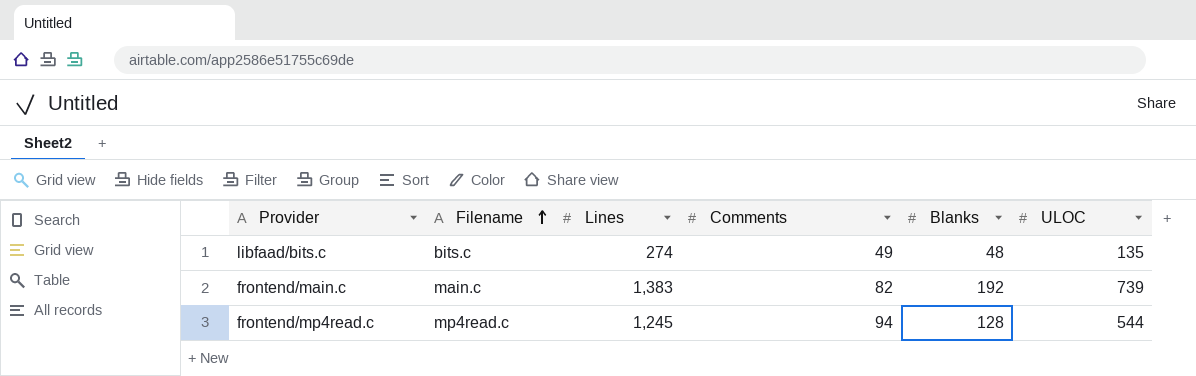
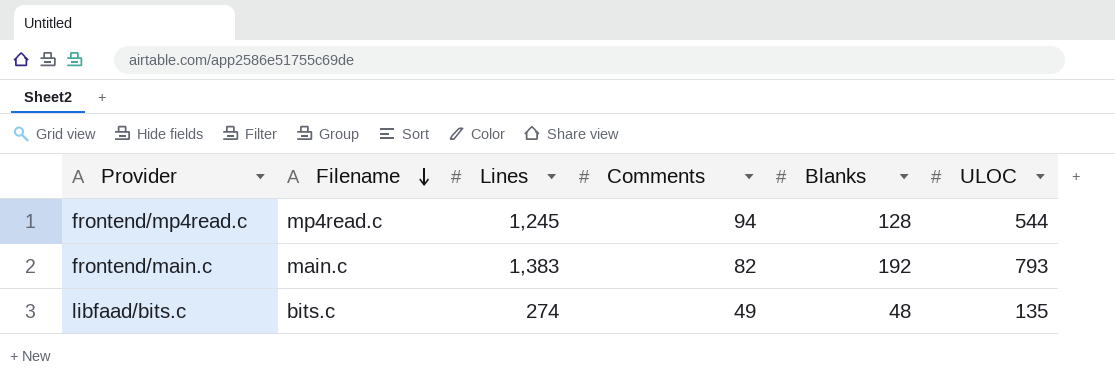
row order: Filename ascending -> Filename descending
frontend/main.c | ULOC: 739 -> 793

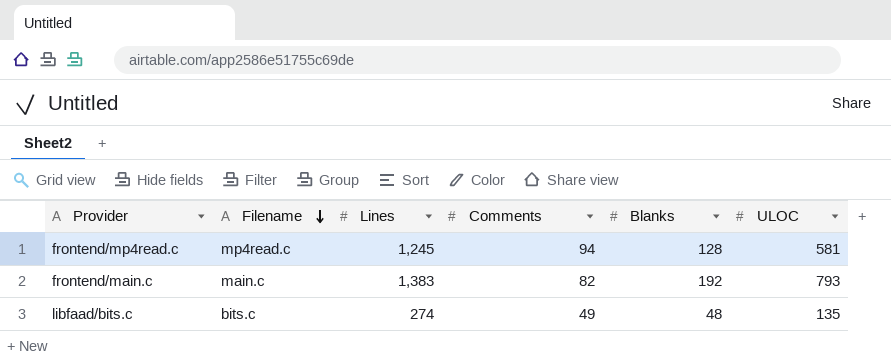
frontend/mp4read.c | ULOC: 544 -> 581

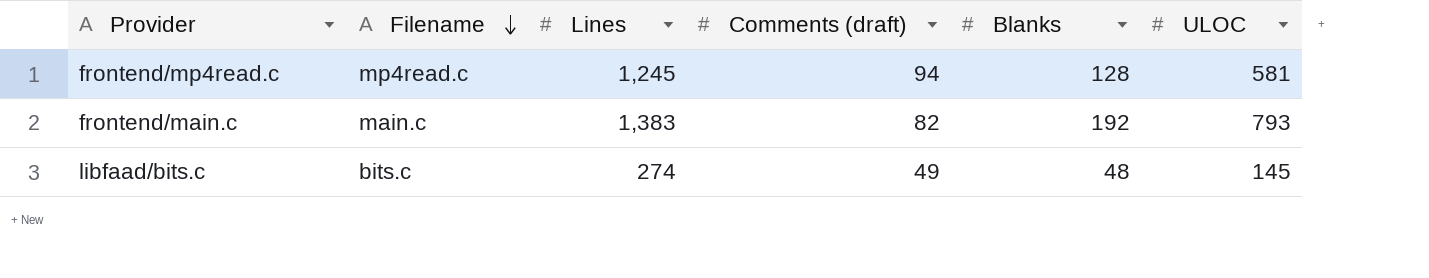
column name: Comments -> Comments (draft)
libfaad/bits.c | ULOC: 135 -> 145

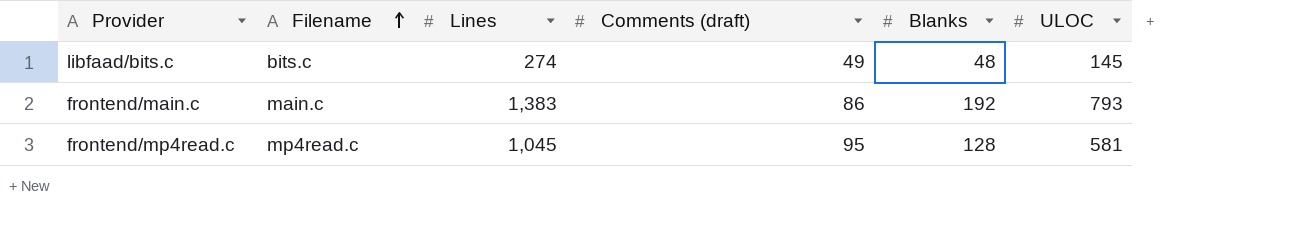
row order: Filename descending -> Filename ascending
frontend/main.c | Comments (draft): 82 -> 86
frontend/mp4read.c | Lines: 1,245 -> 1,045
frontend/mp4read.c | Comments (draft): 94 -> 95

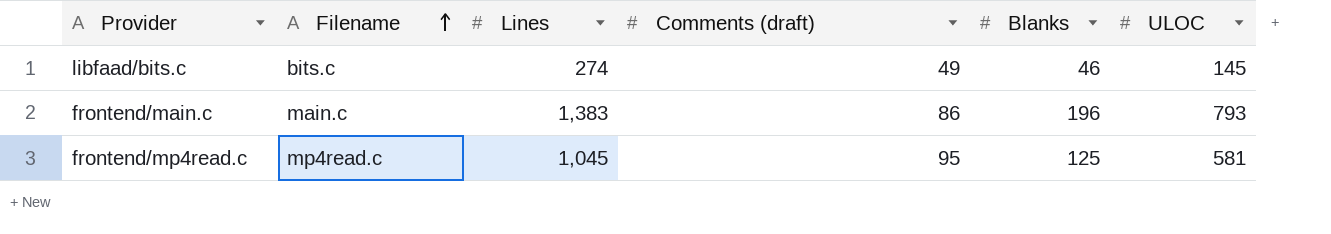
libfaad/bits.c | Blanks: 48 -> 46
frontend/main.c | Blanks: 192 -> 196
frontend/mp4read.c | Blanks: 128 -> 125

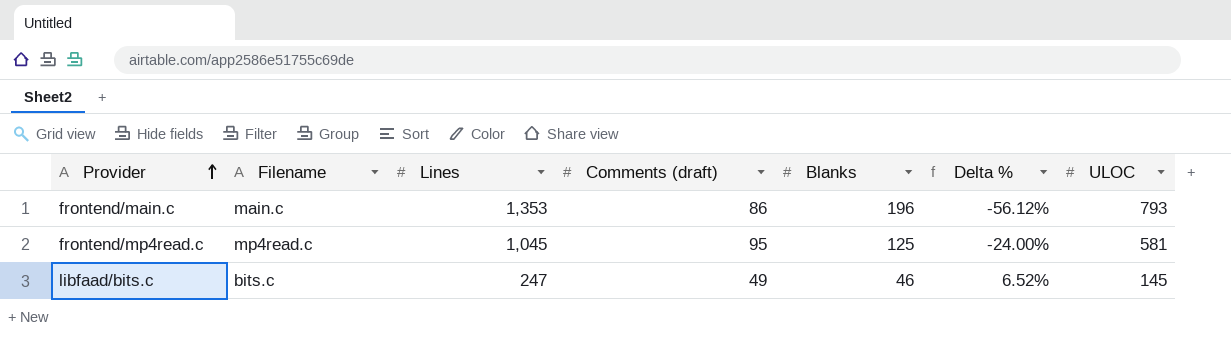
row order: Filename ascending -> Provider ascending
column Delta % | formula: none -> ([Comments (draft)] - [Blanks]) / [Blanks]
frontend/main.c | Lines: 1,383 -> 1,353
libfaad/bits.c | Lines: 274 -> 247

